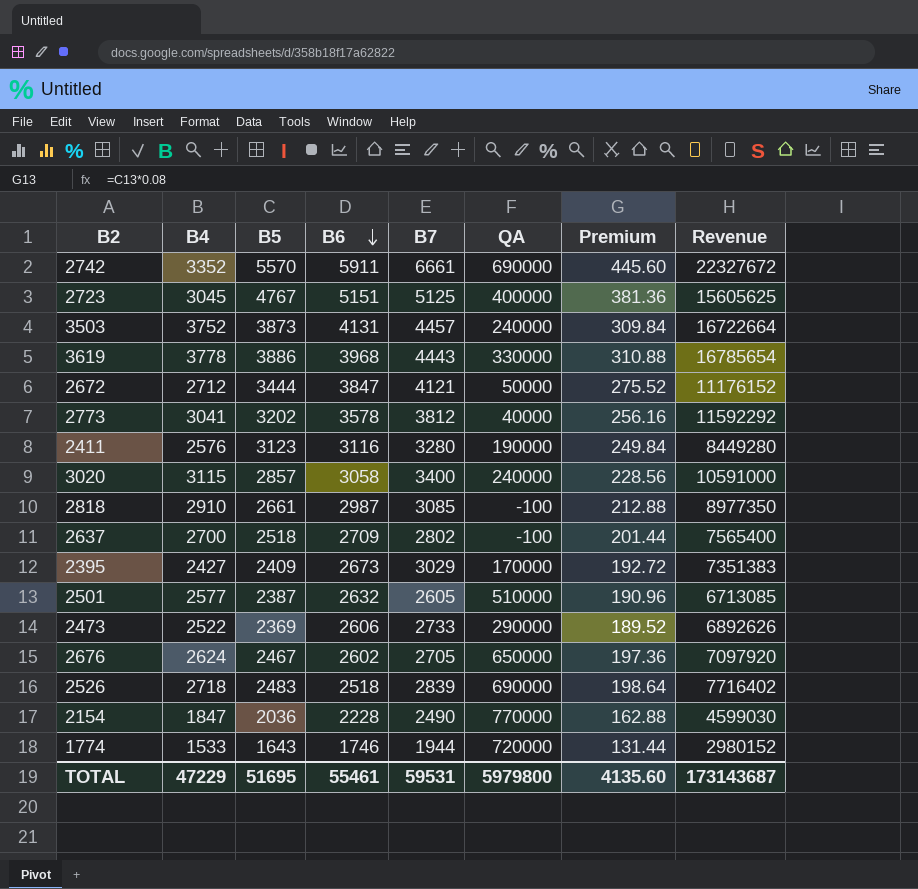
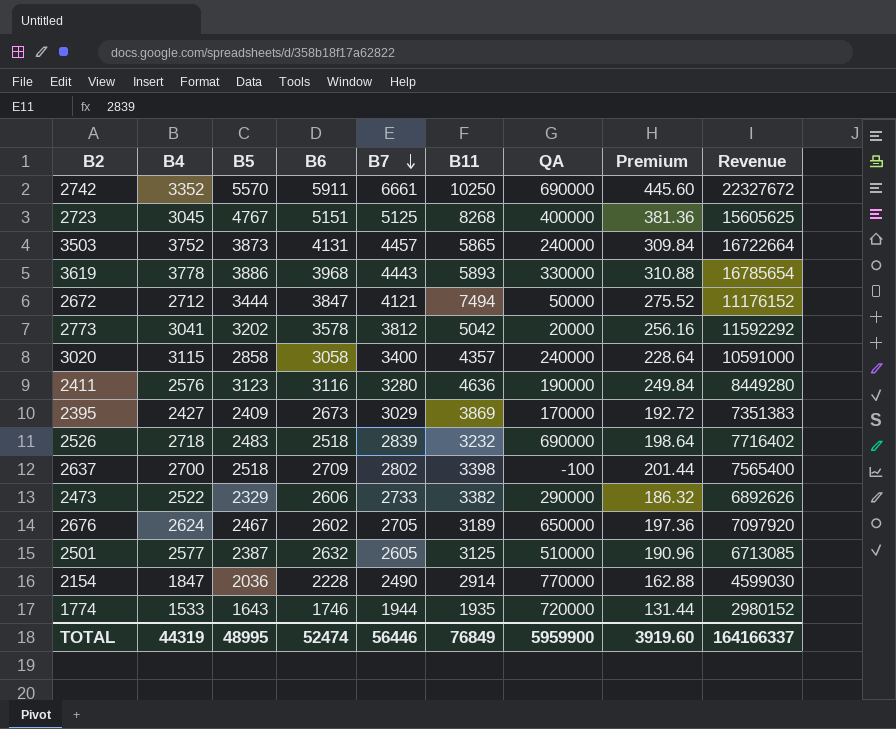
row order: B6 descending -> B7 descending
column B11 | position: none -> 6
row 2818: 2910 | 2661 | 2987 | 3085 | -100 | 212.88 | 8977350 -> none
2773 | QA: 40000 -> 20000
3020 | B5: 2857 -> 2858
3020 | Premium: 228.56 -> 228.64
2473 | B5: 2369 -> 2329
2473 | Premium: 189.52 -> 186.32
TOTAL | B4: 47229 -> 44319
TOTAL | B5: 51695 -> 48995
TOTAL | B6: 55461 -> 52474
TOTAL | B7: 59531 -> 56446
TOTAL | QA: 5979800 -> 5959900
TOTAL | Premium: 4135.60 -> 3919.60
TOTAL | Revenue: 173143687 -> 164166337

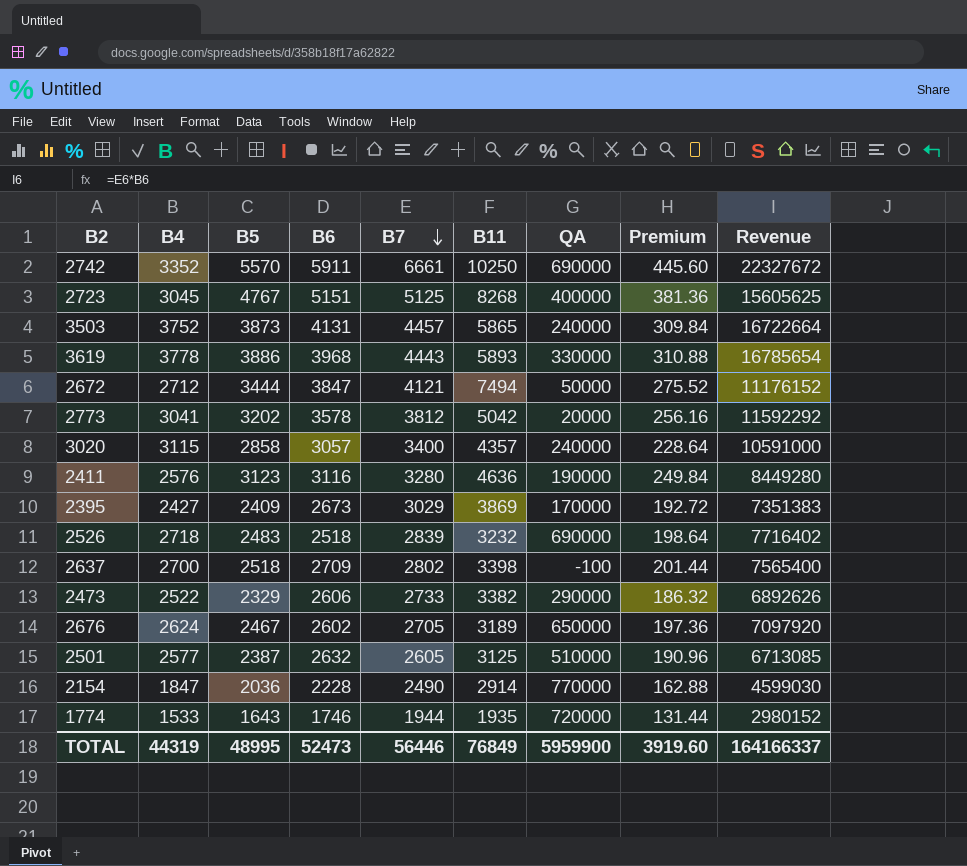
3020 | B6: 3058 -> 3057
TOTAL | B6: 52474 -> 52473

